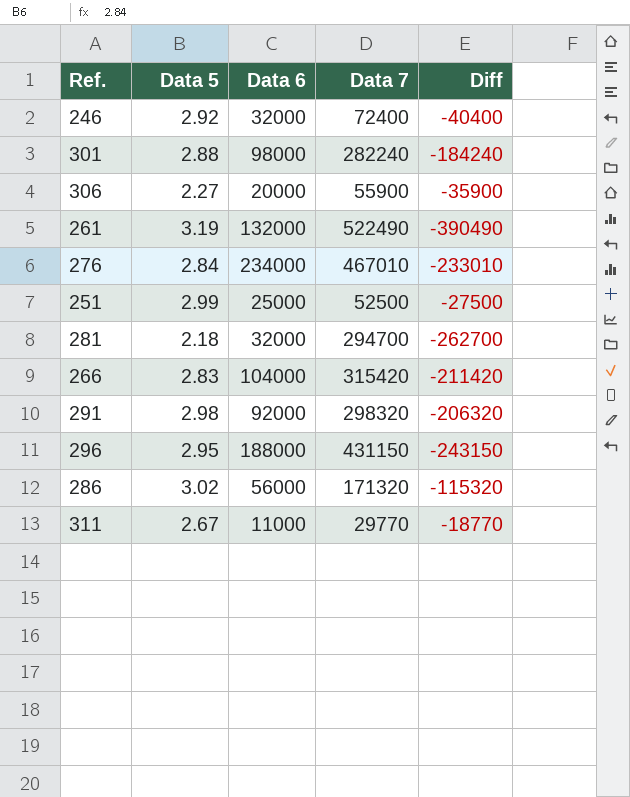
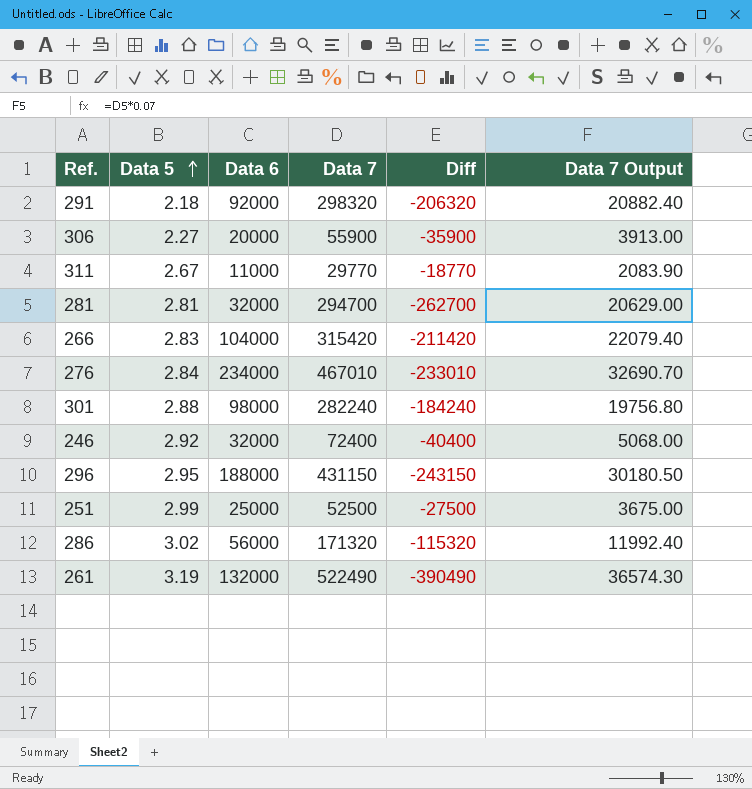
row order: none -> Data 5 ascending
column Data 7 Output | formula: none -> [Data 7] * 0.07
291 | Data 5: 2.98 -> 2.18
281 | Data 5: 2.18 -> 2.81

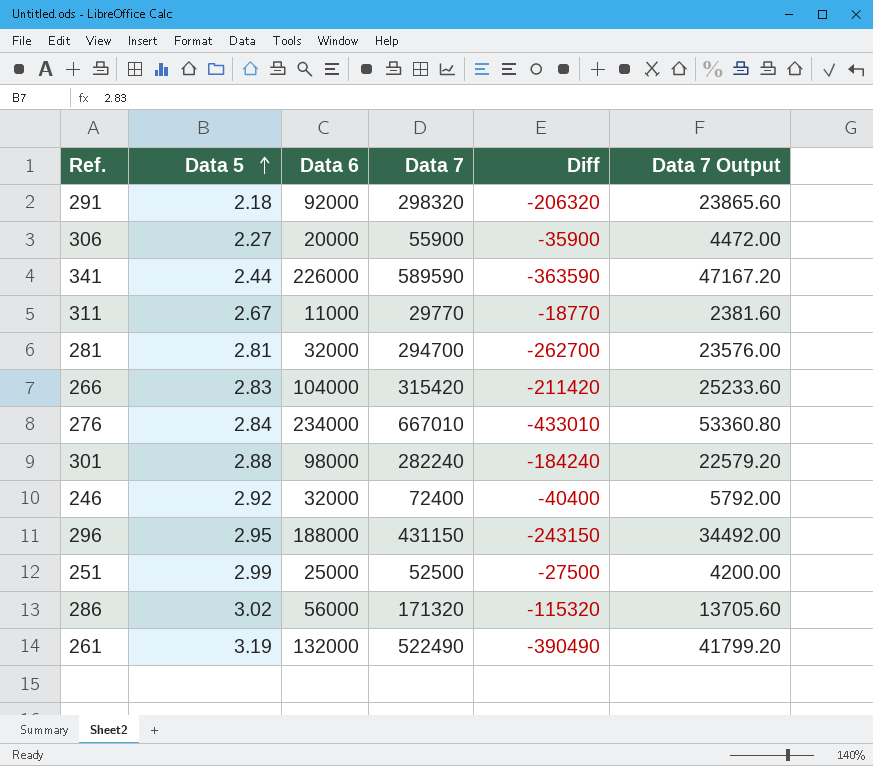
column Data 7 Output | formula: [Data 7] * 0.07 -> [Data 7] * 0.08
row 341: none -> 2.44 | 226000 | 589590 | -363590 | 47167.20
276 | Data 7: 467010 -> 667010
276 | Diff: -233010 -> -433010

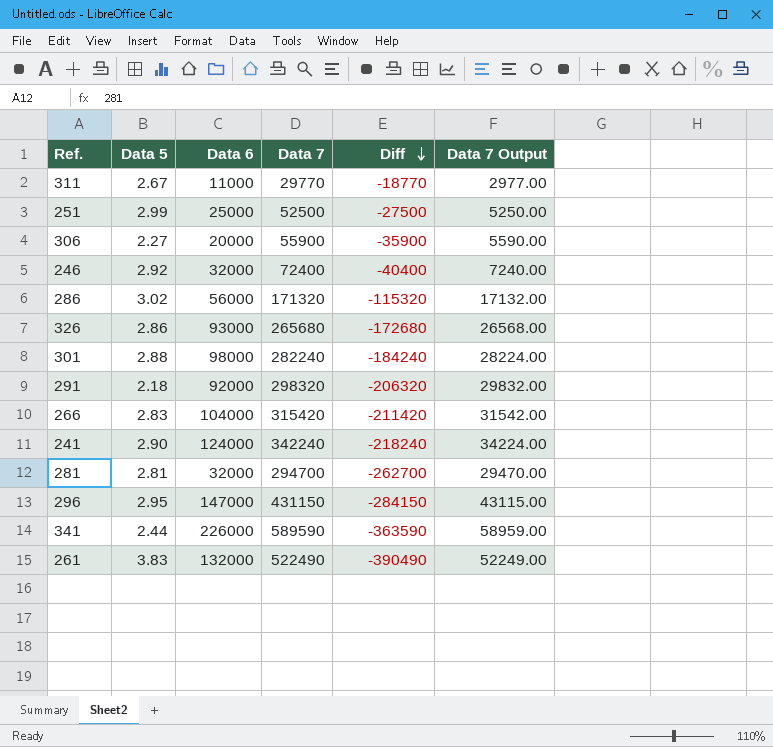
row order: Data 5 ascending -> Diff descending
column Data 7 Output | formula: [Data 7] * 0.08 -> [Data 7] * 0.1
row 276: 2.84 | 234000 | 667010 | -433010 | 53360.80 -> none
row 326: none -> 2.86 | 93000 | 265680 | -172680 | 26568.00
row 241: none -> 2.90 | 124000 | 342240 | -218240 | 34224.00
296 | Data 6: 188000 -> 147000
296 | Diff: -243150 -> -284150
261 | Data 5: 3.19 -> 3.83

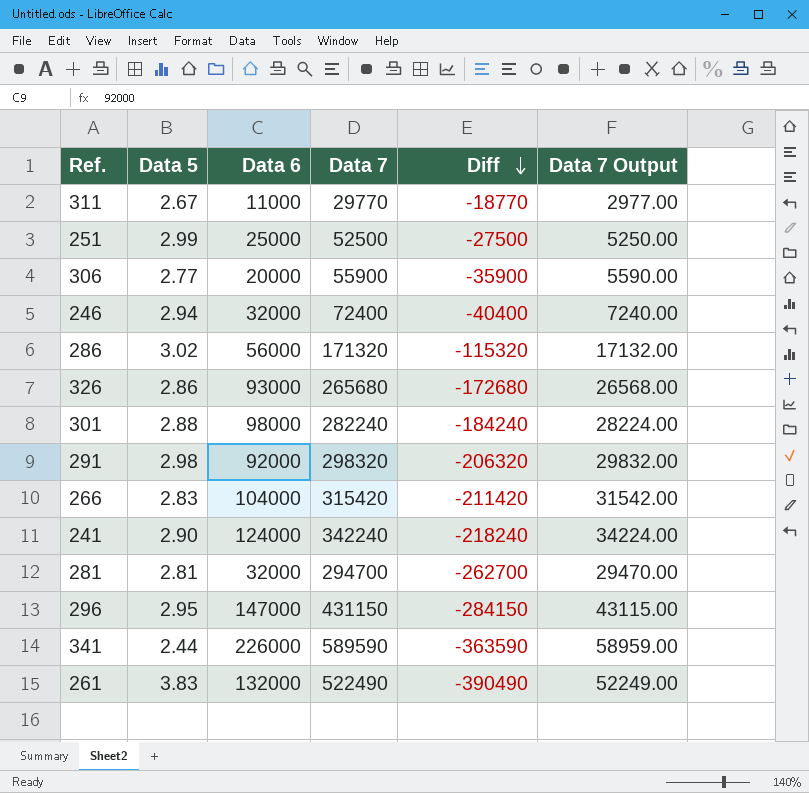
306 | Data 5: 2.27 -> 2.77
246 | Data 5: 2.92 -> 2.94
291 | Data 5: 2.18 -> 2.98

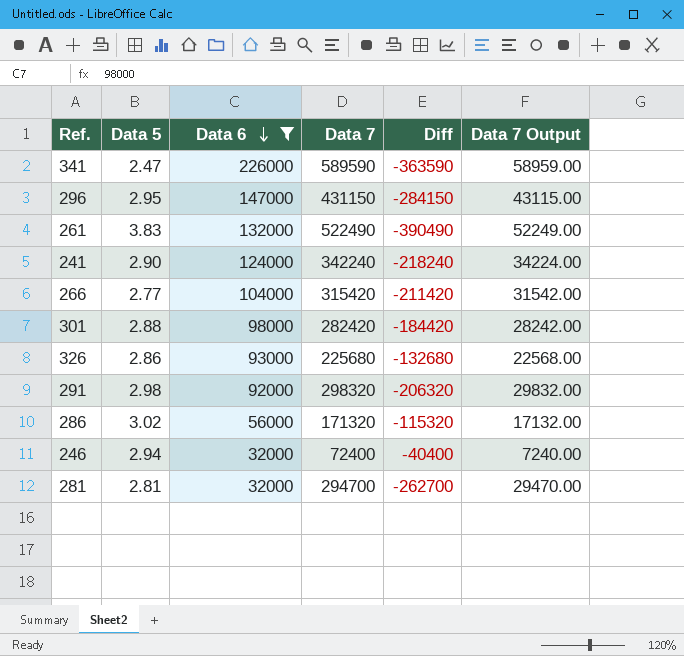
filter: none -> Data 6 >= 32000
row order: Diff descending -> Data 6 descending
341 | Data 5: 2.44 -> 2.47
266 | Data 5: 2.83 -> 2.77
301 | Data 7: 282240 -> 282420
301 | Diff: -184240 -> -184420
301 | Data 7 Output: 28224.00 -> 28242.00
326 | Data 7: 265680 -> 225680
326 | Diff: -172680 -> -132680
326 | Data 7 Output: 26568.00 -> 22568.00

